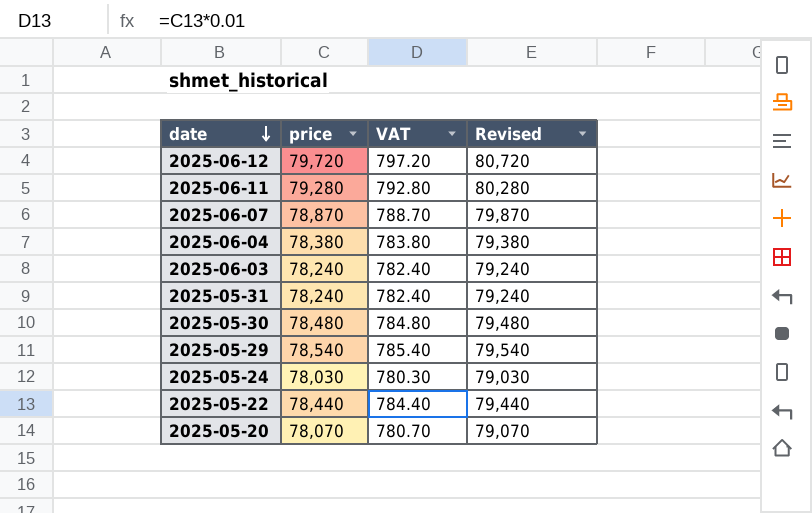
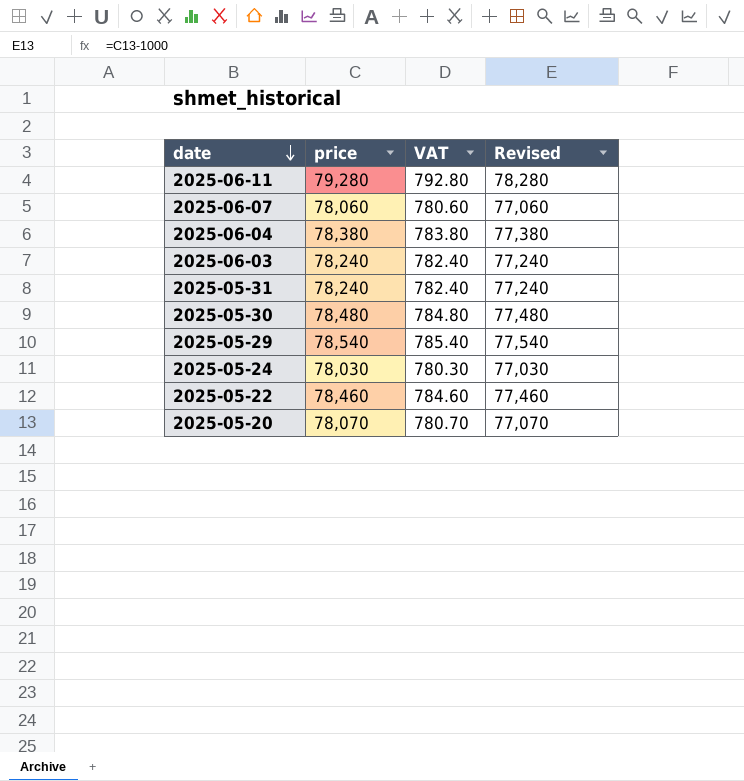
column Revised | formula: [price] + 1000 -> [price] - 1000
row 2025-06-12: 79,720 | 797.20 | 80,720 -> none
2025-06-07 | price: 78,870 -> 78,060
2025-06-07 | VAT: 788.70 -> 780.60
2025-05-22 | price: 78,440 -> 78,460
2025-05-22 | VAT: 784.40 -> 784.60

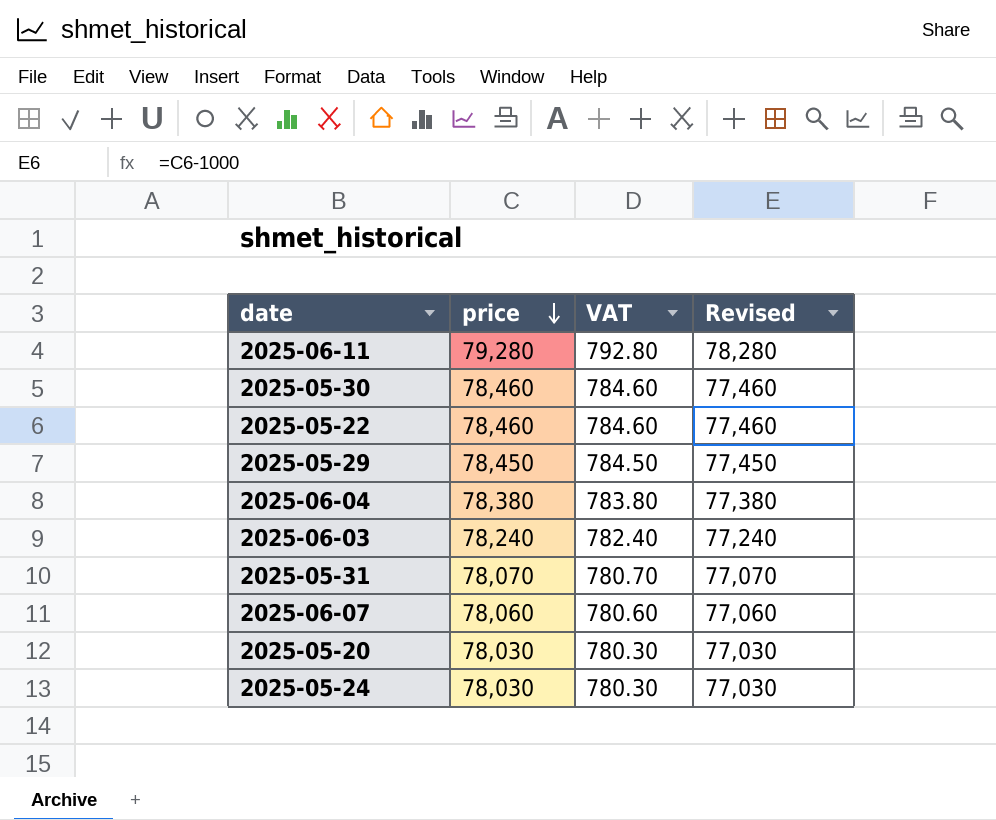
row order: date descending -> price descending
2025-05-30 | price: 78,480 -> 78,460
2025-05-30 | VAT: 784.80 -> 784.60
2025-05-30 | Revised: 77,480 -> 77,460
2025-05-29 | price: 78,540 -> 78,450
2025-05-29 | VAT: 785.40 -> 784.50
2025-05-29 | Revised: 77,540 -> 77,450
2025-05-31 | price: 78,240 -> 78,070
2025-05-31 | VAT: 782.40 -> 780.70
2025-05-31 | Revised: 77,240 -> 77,070
2025-05-20 | price: 78,070 -> 78,030
2025-05-20 | VAT: 780.70 -> 780.30
2025-05-20 | Revised: 77,070 -> 77,030

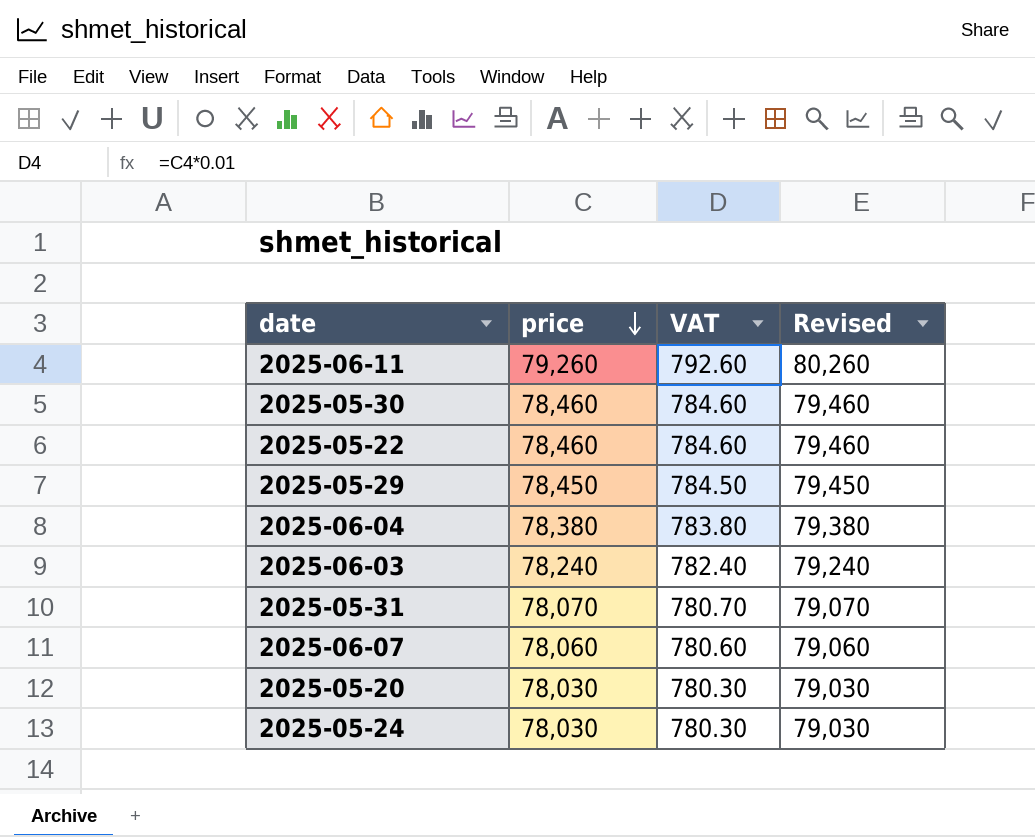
column Revised | formula: [price] - 1000 -> [price] + 1000
2025-06-11 | price: 79,280 -> 79,260
2025-06-11 | VAT: 792.80 -> 792.60

